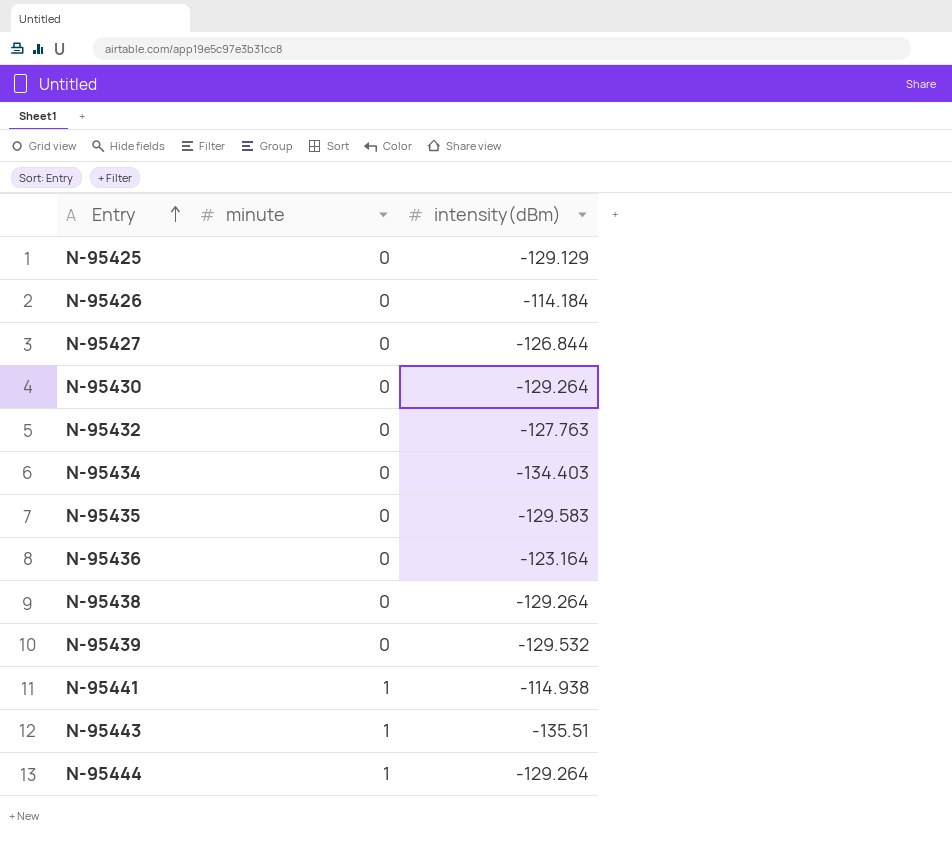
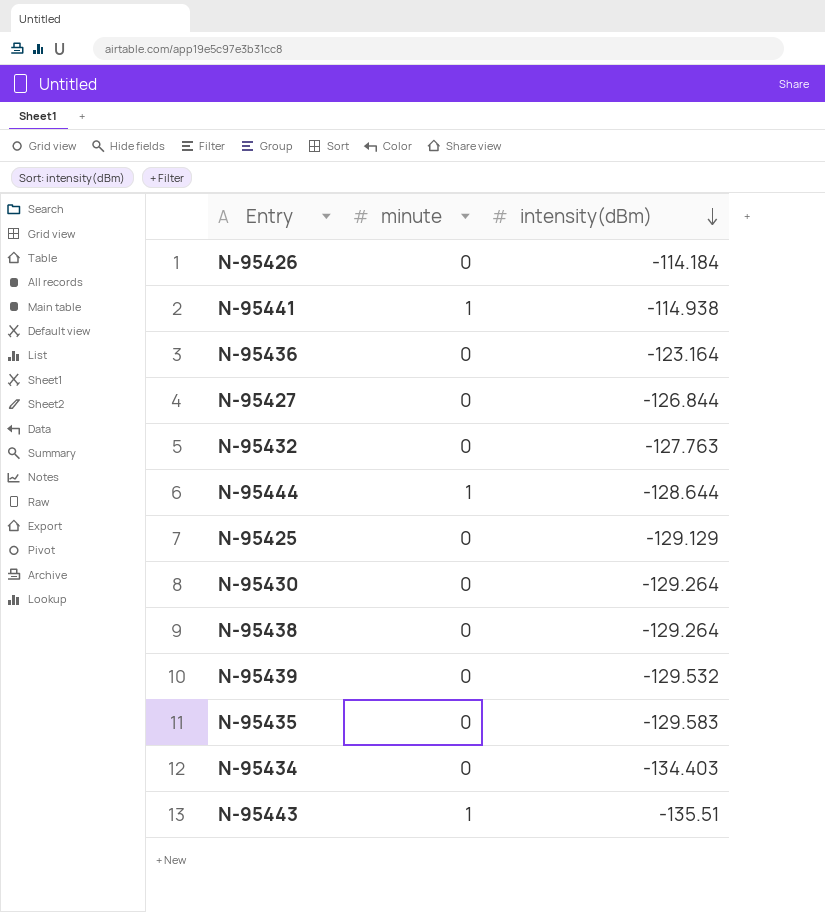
row order: Entry ascending -> intensity(dBm) descending
N-95444 | intensity(dBm): -129.264 -> -128.644

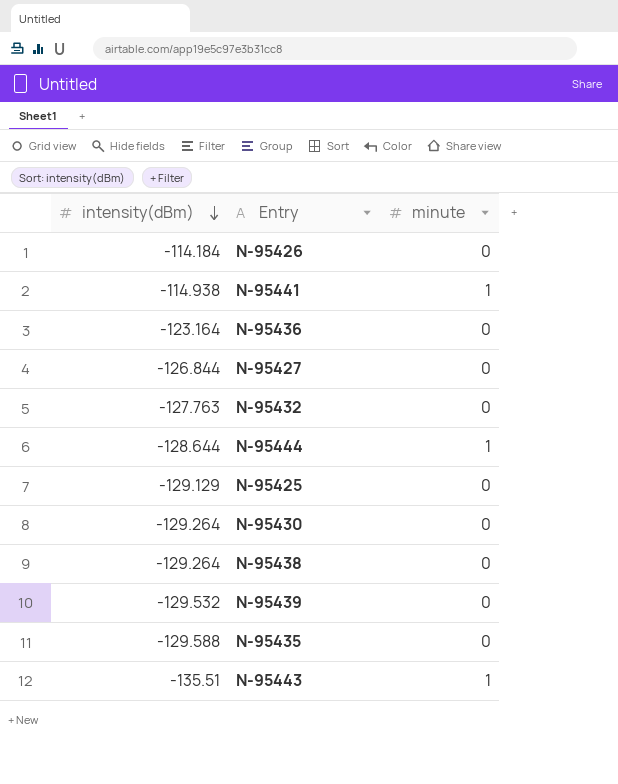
column intensity(dBm) | position: 3 -> 1
row N-95434: 0 | -134.403 -> none
N-95435 | intensity(dBm): -129.583 -> -129.588

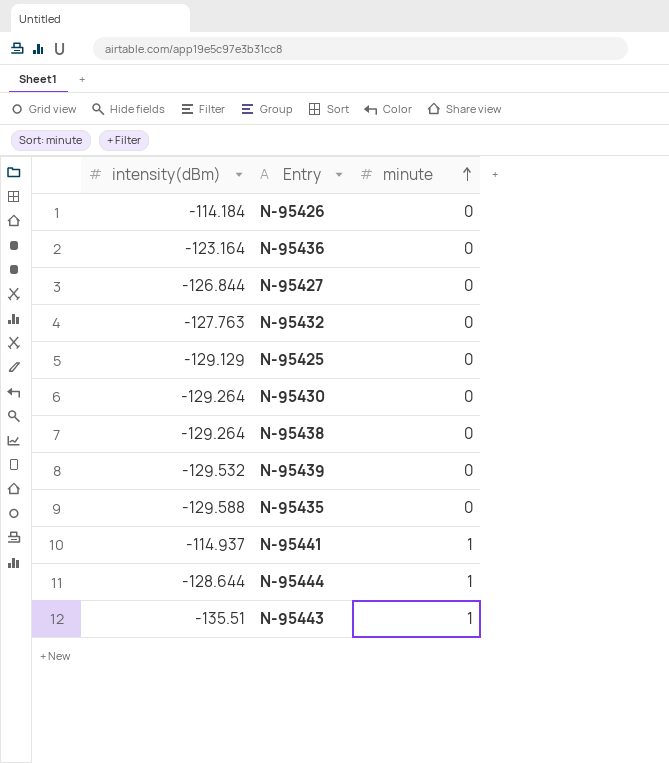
row order: intensity(dBm) descending -> minute ascending
N-95441 | intensity(dBm): -114.938 -> -114.937

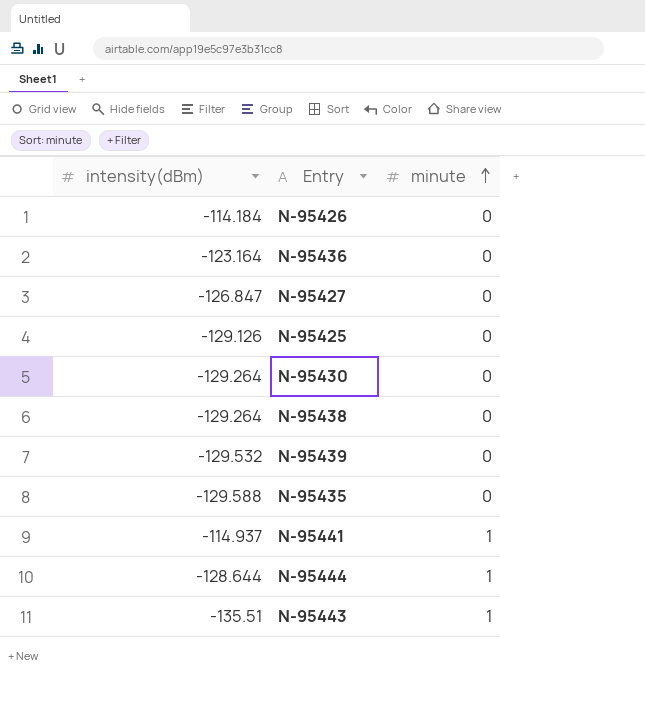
row N-95432: -127.763 | 0 -> none
N-95427 | intensity(dBm): -126.844 -> -126.847
N-95425 | intensity(dBm): -129.129 -> -129.126

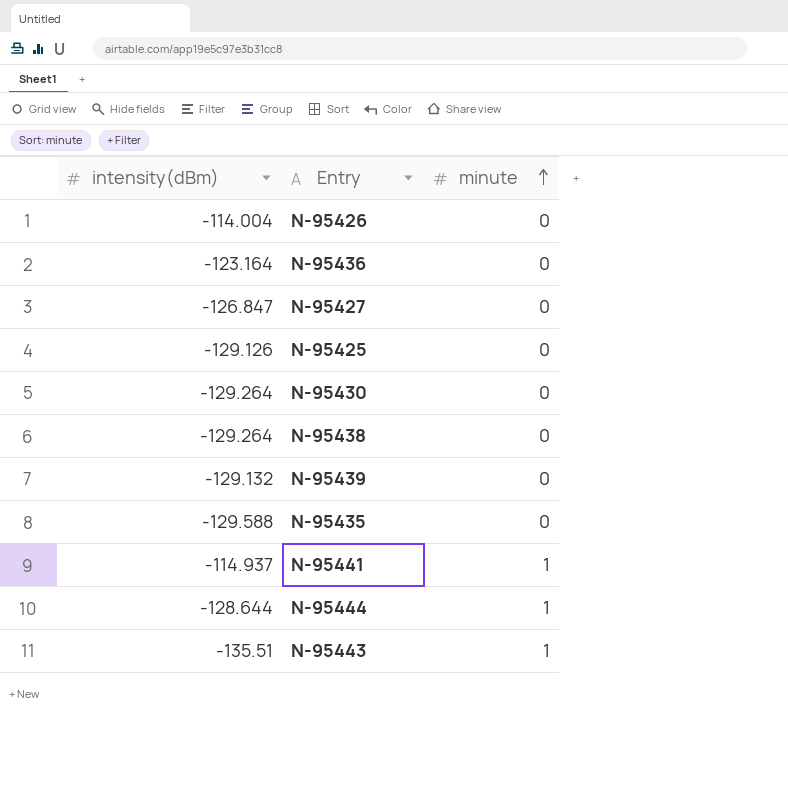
N-95426 | intensity(dBm): -114.184 -> -114.004
N-95439 | intensity(dBm): -129.532 -> -129.132

